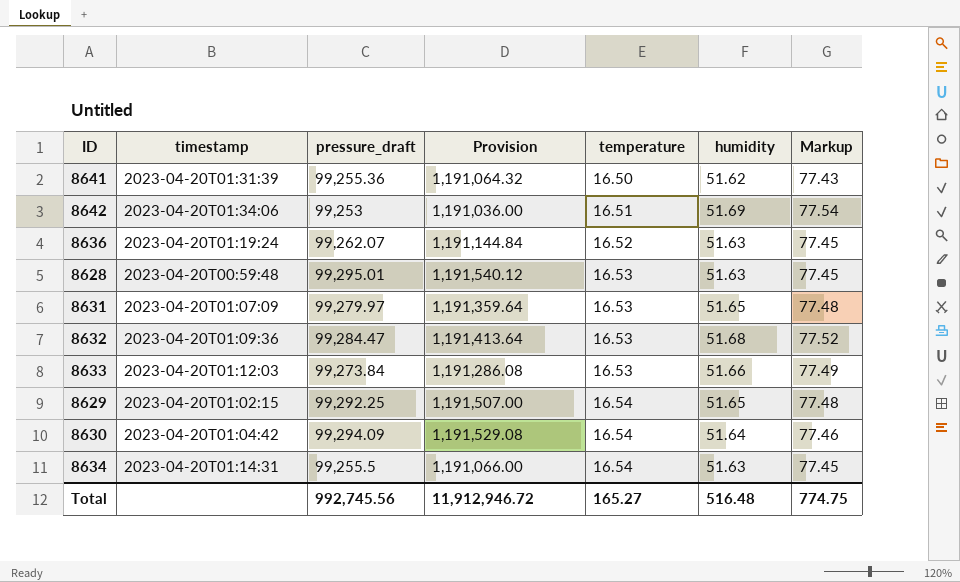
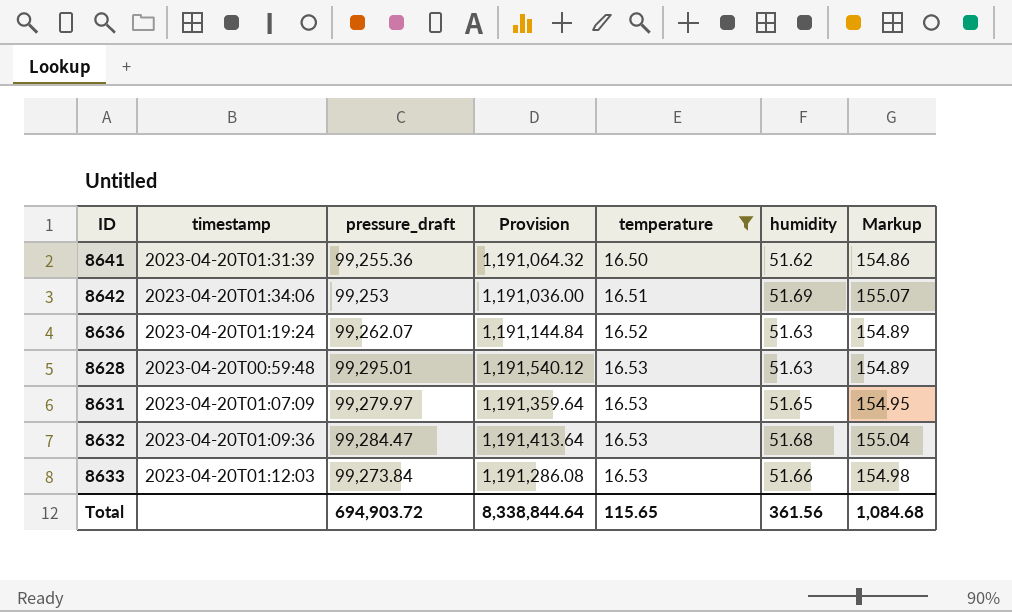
filter: none -> temperature != 16.54
column Markup | formula: [humidity] * 1.5 -> [humidity] * 3
Total | pressure_draft: 992,745.56 -> 694,903.72
Total | Provision: 11,912,946.72 -> 8,338,844.64
Total | temperature: 165.27 -> 115.65
Total | humidity: 516.48 -> 361.56
Total | Markup: 774.75 -> 1,084.68

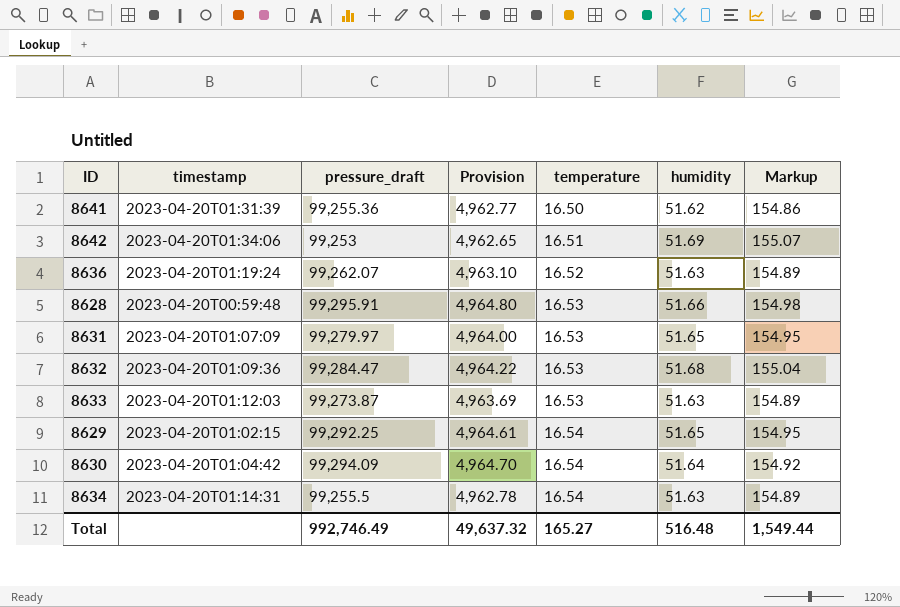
filter: temperature != 16.54 -> none
column Provision | formula: [pressure_draft] * 12 -> [pressure_draft] * 0.05
8628 | pressure_draft: 99,295.01 -> 99,295.91
8628 | humidity: 51.63 -> 51.66
8628 | Markup: 154.89 -> 154.98
8633 | pressure_draft: 99,273.84 -> 99,273.87
8633 | humidity: 51.66 -> 51.63
8633 | Markup: 154.98 -> 154.89
Total | pressure_draft: 694,903.72 -> 992,746.49
Total | Provision: 8,338,844.64 -> 49,637.32
Total | temperature: 115.65 -> 165.27
Total | humidity: 361.56 -> 516.48
Total | Markup: 1,084.68 -> 1,549.44

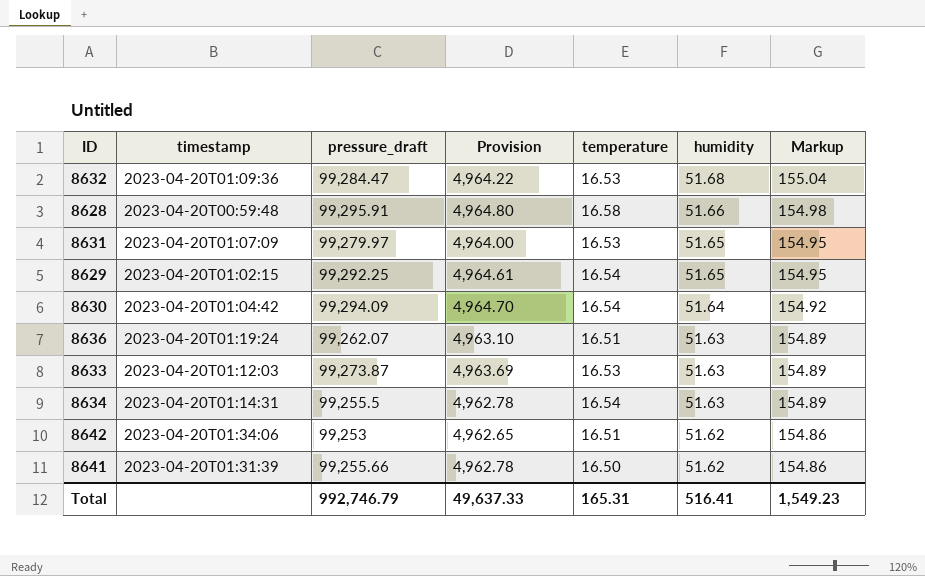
row order: temperature ascending -> humidity descending
8628 | temperature: 16.53 -> 16.58
8636 | temperature: 16.52 -> 16.51
8642 | humidity: 51.69 -> 51.62
8642 | Markup: 155.07 -> 154.86
8641 | pressure_draft: 99,255.36 -> 99,255.66
8641 | Provision: 4,962.77 -> 4,962.78
Total | pressure_draft: 992,746.49 -> 992,746.79
Total | Provision: 49,637.32 -> 49,637.33
Total | temperature: 165.27 -> 165.31
Total | humidity: 516.48 -> 516.41
Total | Markup: 1,549.44 -> 1,549.23

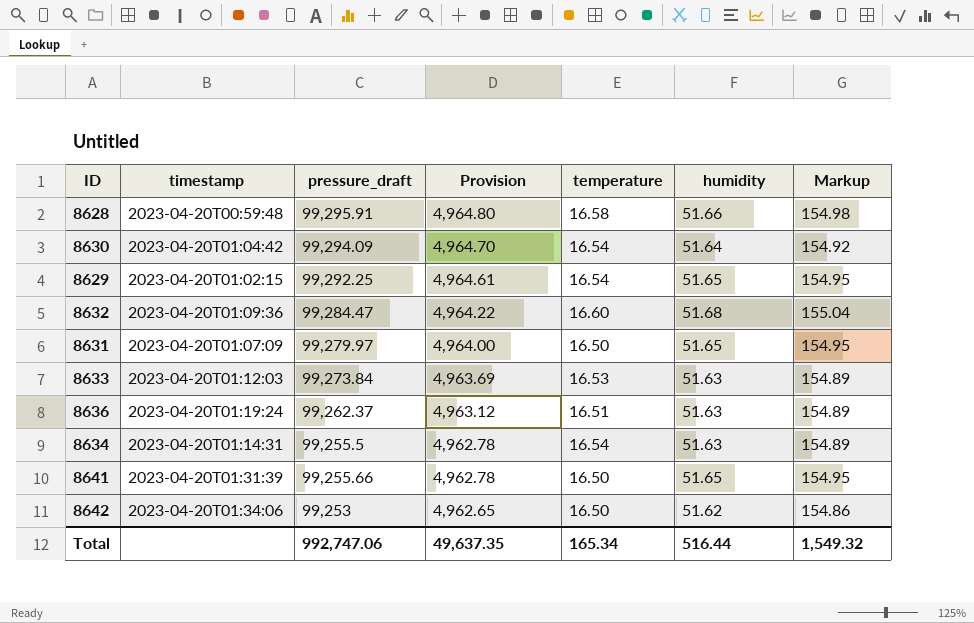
row order: humidity descending -> Provision descending
8632 | temperature: 16.53 -> 16.60
8631 | temperature: 16.53 -> 16.50
8633 | pressure_draft: 99,273.87 -> 99,273.84
8636 | pressure_draft: 99,262.07 -> 99,262.37
8636 | Provision: 4,963.10 -> 4,963.12
8641 | humidity: 51.62 -> 51.65
8641 | Markup: 154.86 -> 154.95
8642 | temperature: 16.51 -> 16.50
Total | pressure_draft: 992,746.79 -> 992,747.06
Total | Provision: 49,637.33 -> 49,637.35
Total | temperature: 165.31 -> 165.34
Total | humidity: 516.41 -> 516.44
Total | Markup: 1,549.23 -> 1,549.32

